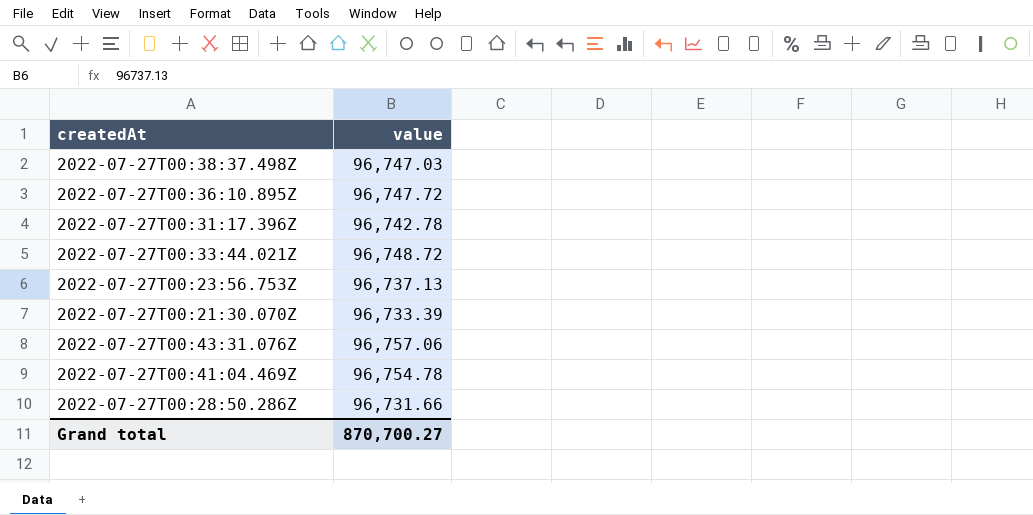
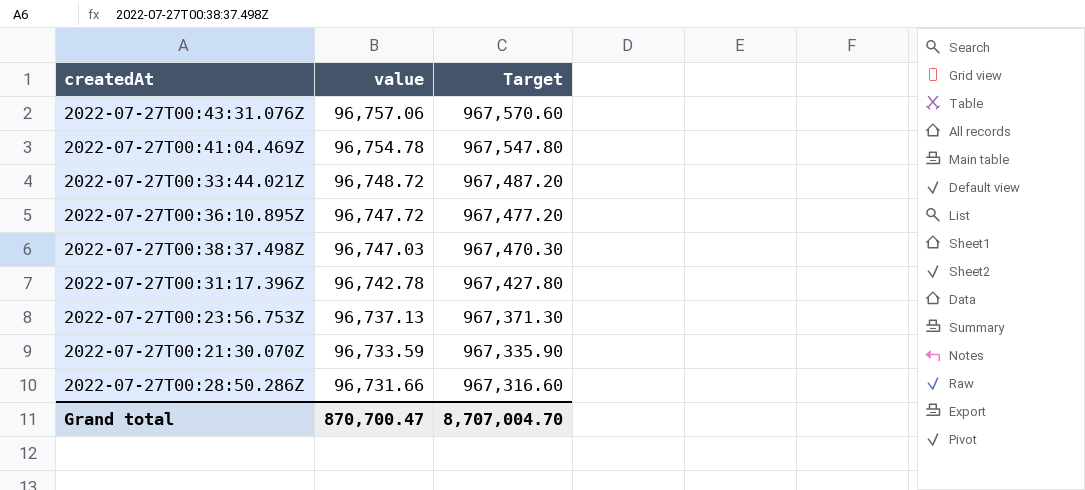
row order: none -> value descending
column Target | formula: none -> [value] * 10
2022-07-27T00:21:30.070Z | value: 96,733.39 -> 96,733.59
Grand total | value: 870,700.27 -> 870,700.47

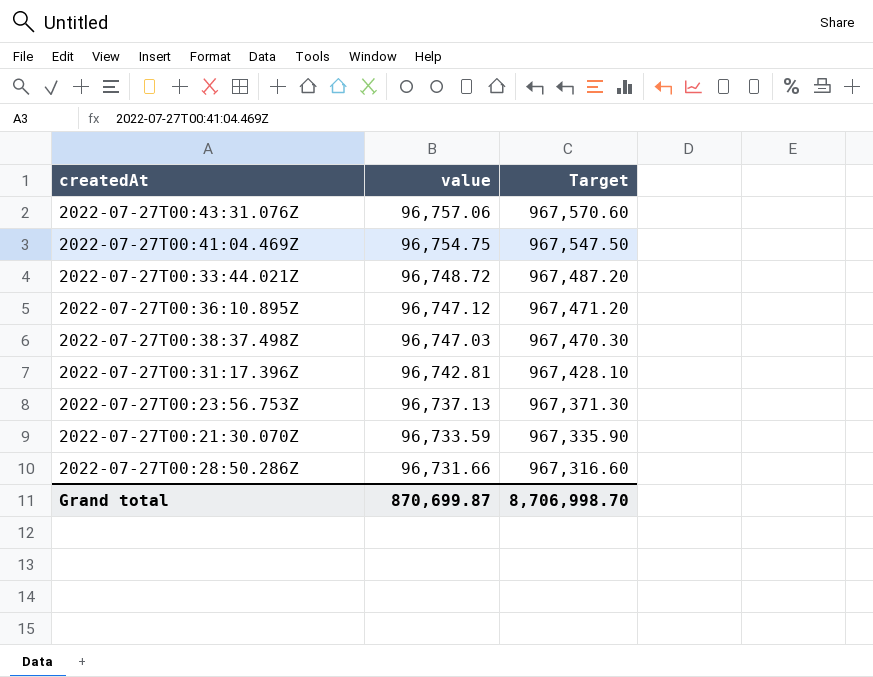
2022-07-27T00:41:04.469Z | value: 96,754.78 -> 96,754.75
2022-07-27T00:41:04.469Z | Target: 967,547.80 -> 967,547.50
2022-07-27T00:36:10.895Z | value: 96,747.72 -> 96,747.12
2022-07-27T00:36:10.895Z | Target: 967,477.20 -> 967,471.20
2022-07-27T00:31:17.396Z | value: 96,742.78 -> 96,742.81
2022-07-27T00:31:17.396Z | Target: 967,427.80 -> 967,428.10
Grand total | value: 870,700.47 -> 870,699.87
Grand total | Target: 8,707,004.70 -> 8,706,998.70

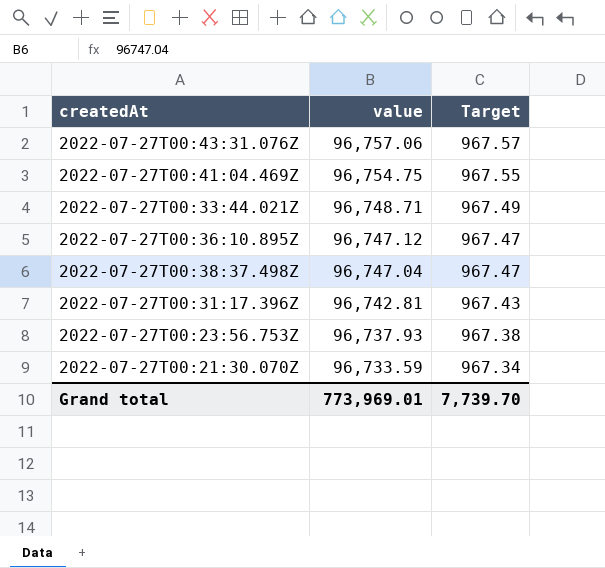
column Target | formula: [value] * 10 -> [value] * 0.01
row 2022-07-27T00:28:50.286Z: 96,731.66 | 967,316.60 -> none
2022-07-27T00:33:44.021Z | value: 96,748.72 -> 96,748.71
2022-07-27T00:38:37.498Z | value: 96,747.03 -> 96,747.04
2022-07-27T00:23:56.753Z | value: 96,737.13 -> 96,737.93
Grand total | value: 870,699.87 -> 773,969.01
Grand total | Target: 8,706,998.70 -> 7,739.70

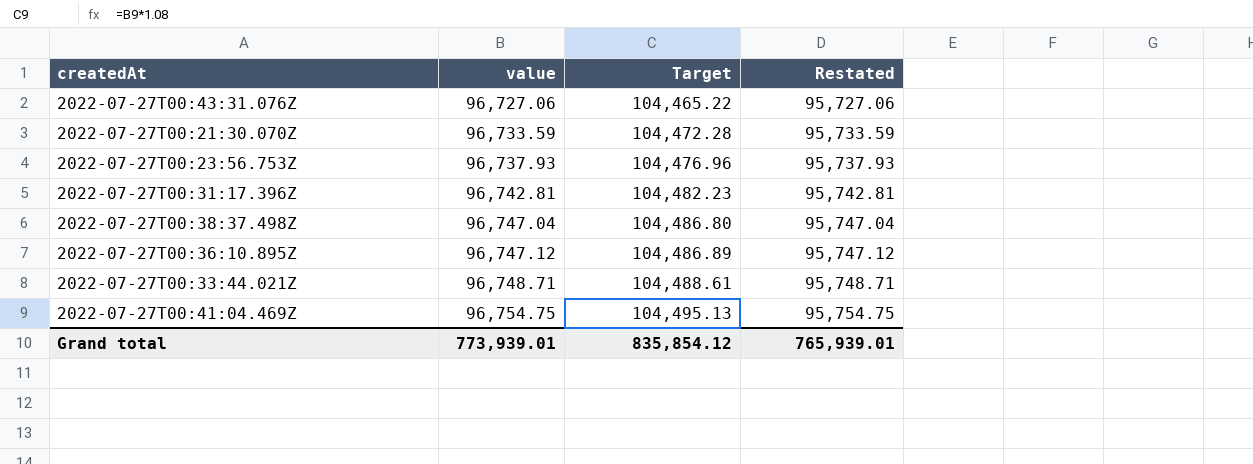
row order: value descending -> value ascending
column Target | formula: [value] * 0.01 -> [value] * 1.08
column Restated | formula: none -> [value] - 1000
2022-07-27T00:43:31.076Z | value: 96,757.06 -> 96,727.06
Grand total | value: 773,969.01 -> 773,939.01
Grand total | Target: 7,739.70 -> 835,854.12

